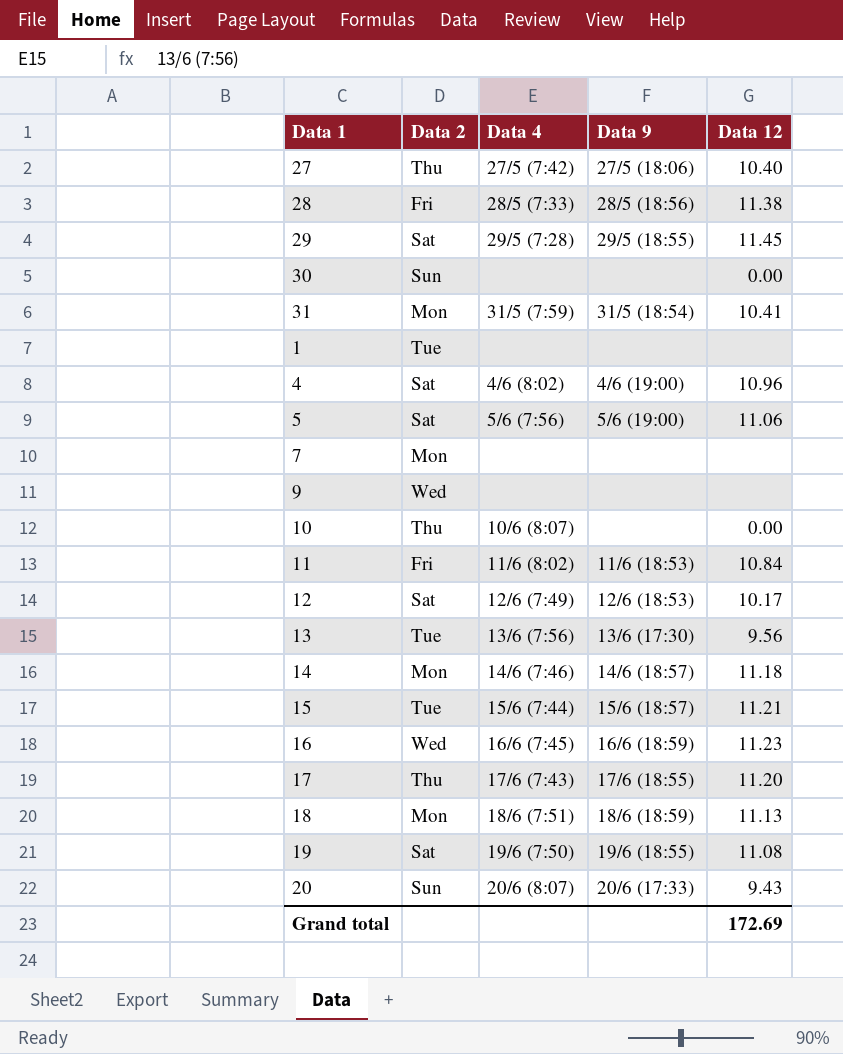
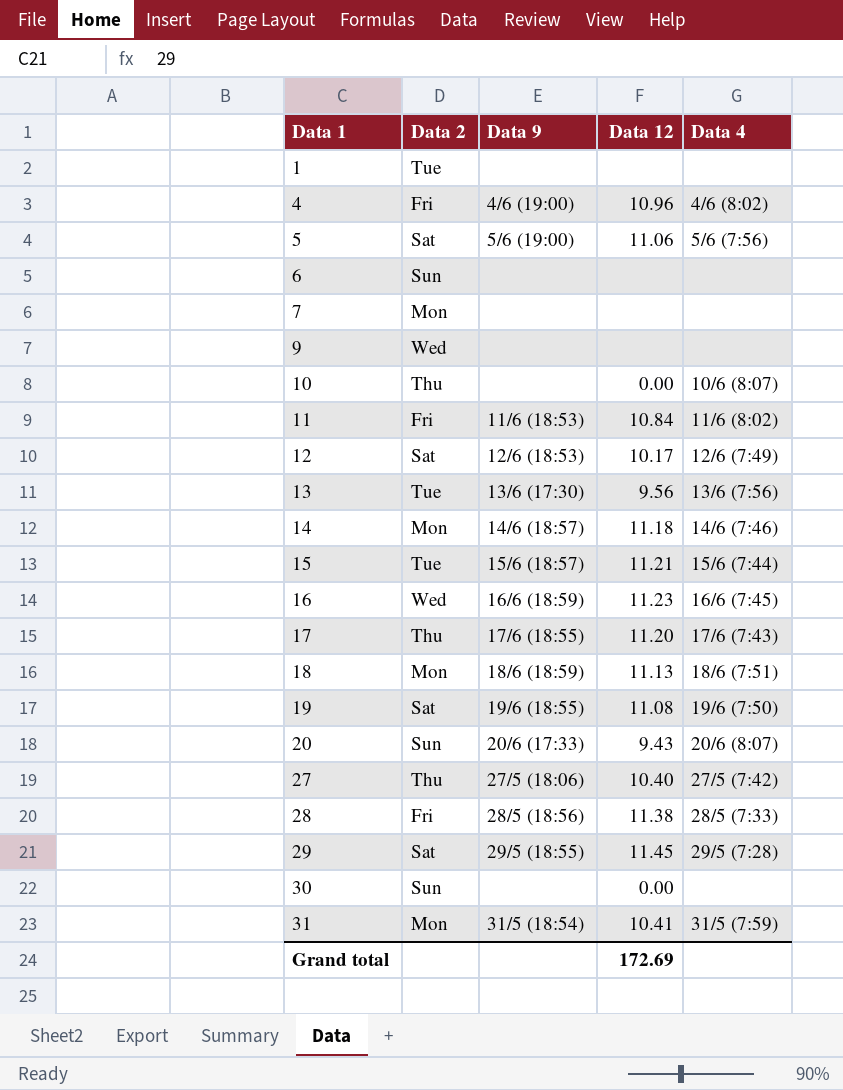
row order: none -> Data 1 ascending
column Data 4 | position: 3 -> 5
4 | Data 2: Sat -> Fri
row 6: none -> Sun | none | none | none

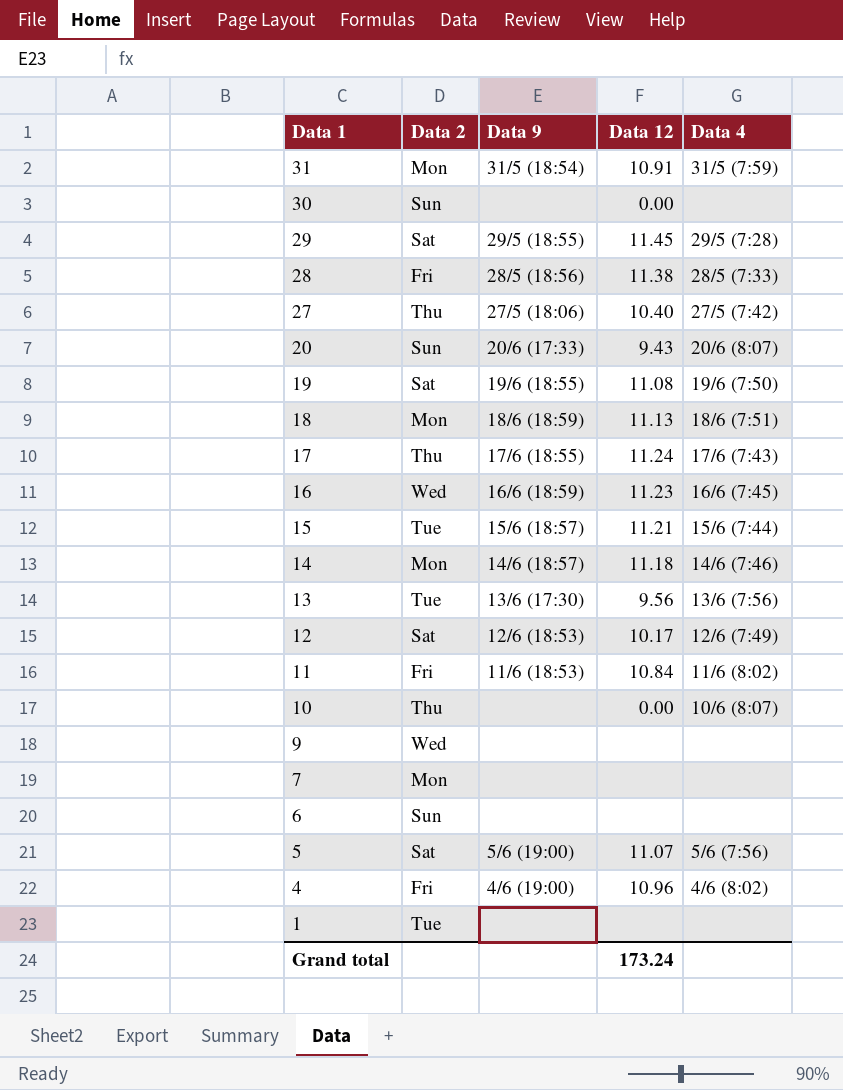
row order: Data 1 ascending -> Data 1 descending
31 | Data 12: 10.41 -> 10.91
17 | Data 12: 11.20 -> 11.24
5 | Data 12: 11.06 -> 11.07
Grand total | Data 12: 172.69 -> 173.24

